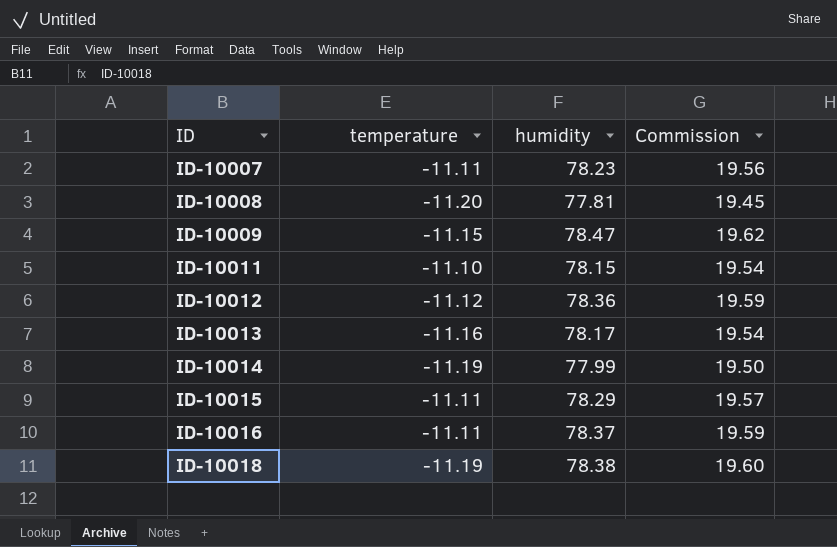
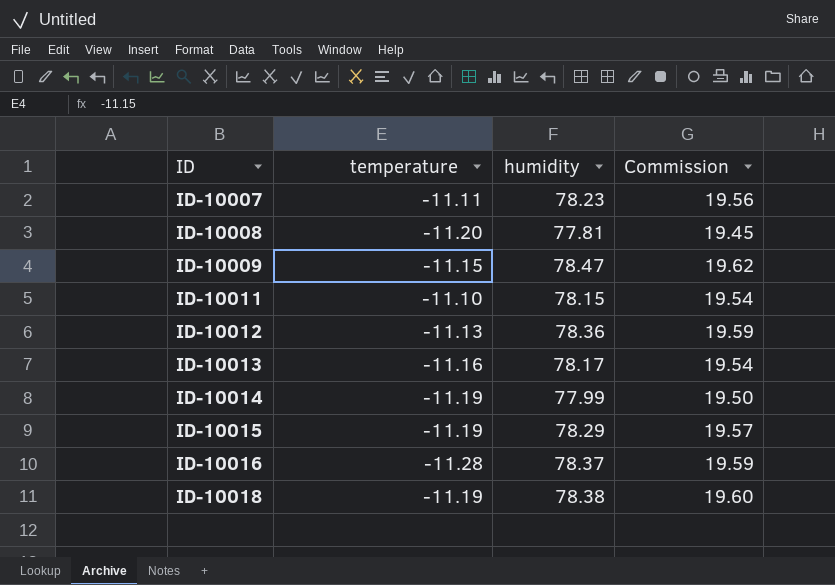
ID-10012 | temperature: -11.12 -> -11.13
ID-10015 | temperature: -11.11 -> -11.19
ID-10016 | temperature: -11.11 -> -11.28

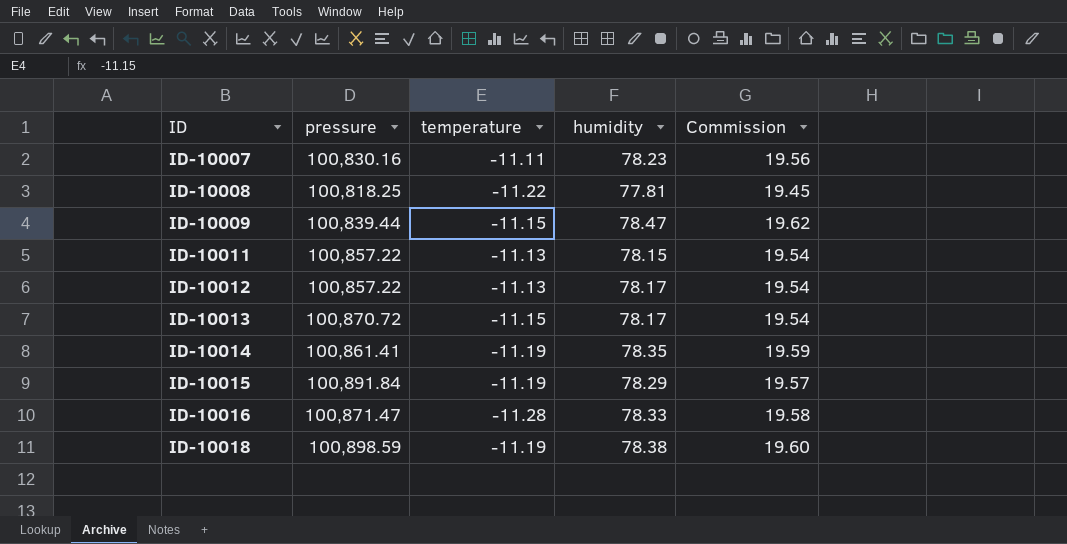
column pressure | position: none -> 2
ID-10008 | temperature: -11.20 -> -11.22
ID-10011 | temperature: -11.10 -> -11.13
ID-10012 | humidity: 78.36 -> 78.17
ID-10012 | Commission: 19.59 -> 19.54
ID-10013 | temperature: -11.16 -> -11.15
ID-10014 | humidity: 77.99 -> 78.35
ID-10014 | Commission: 19.50 -> 19.59
ID-10016 | humidity: 78.37 -> 78.33
ID-10016 | Commission: 19.59 -> 19.58

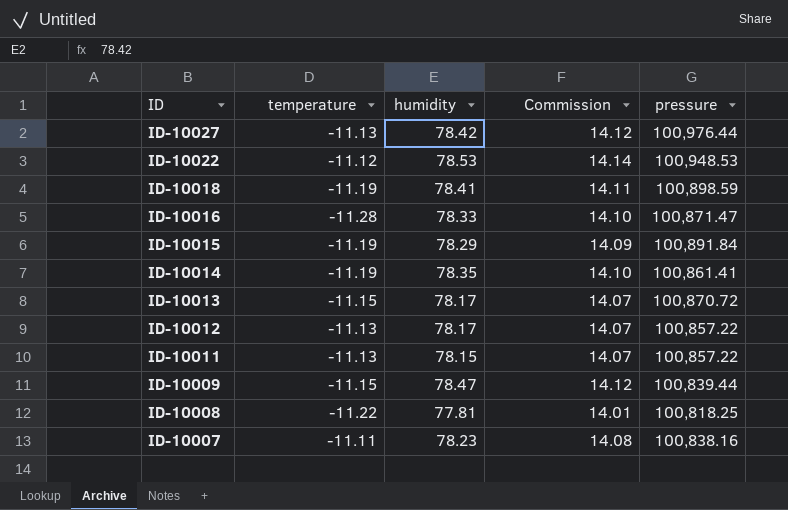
row order: ID ascending -> ID descending
column Commission | formula: [humidity] * 0.25 -> [humidity] * 0.18
column pressure | position: 2 -> 5
row ID-10027: none -> -11.13 | 78.42 | 14.12 | 100,976.44
row ID-10022: none -> -11.12 | 78.53 | 14.14 | 100,948.53
ID-10018 | humidity: 78.38 -> 78.41
ID-10007 | pressure: 100,830.16 -> 100,838.16

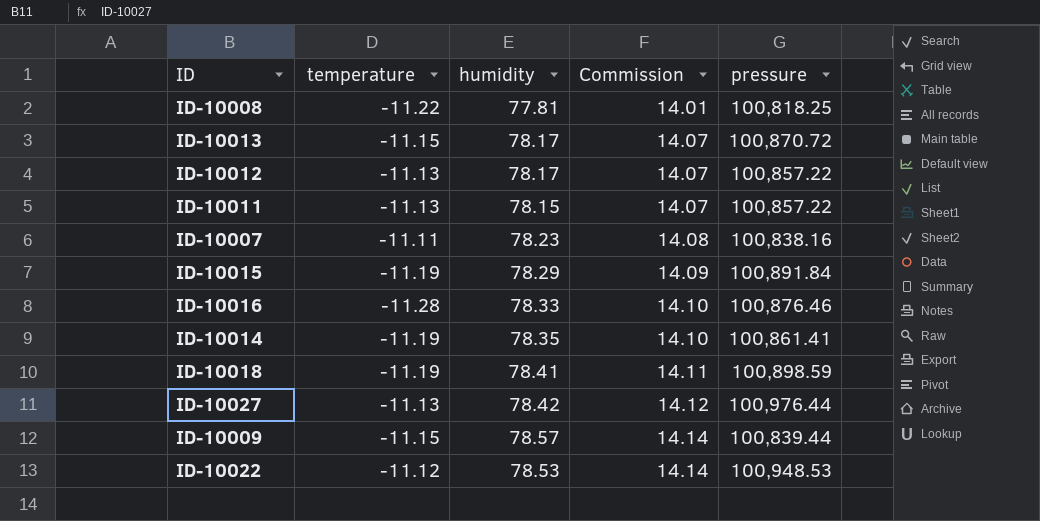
row order: ID descending -> Commission ascending
ID-10016 | pressure: 100,871.47 -> 100,876.46
ID-10009 | humidity: 78.47 -> 78.57
ID-10009 | Commission: 14.12 -> 14.14

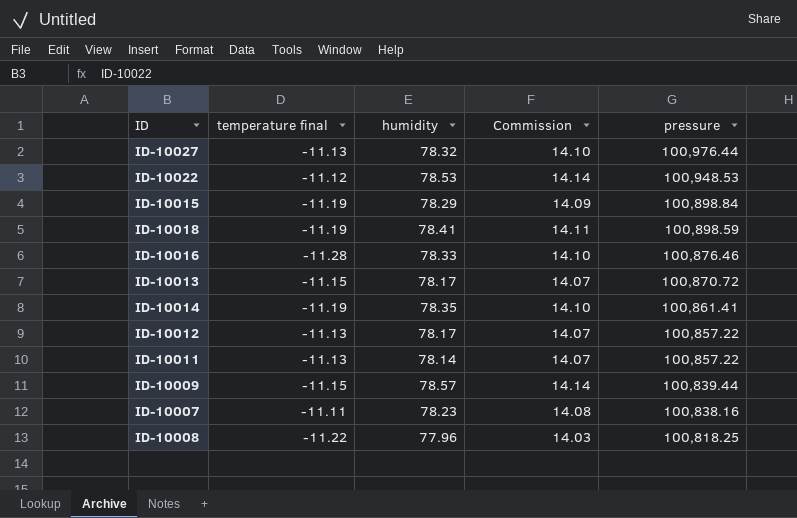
row order: Commission ascending -> pressure descending
column name: temperature -> temperature final
ID-10027 | humidity: 78.42 -> 78.32
ID-10027 | Commission: 14.12 -> 14.10
ID-10015 | pressure: 100,891.84 -> 100,898.84
ID-10011 | humidity: 78.15 -> 78.14
ID-10008 | humidity: 77.81 -> 77.96
ID-10008 | Commission: 14.01 -> 14.03

